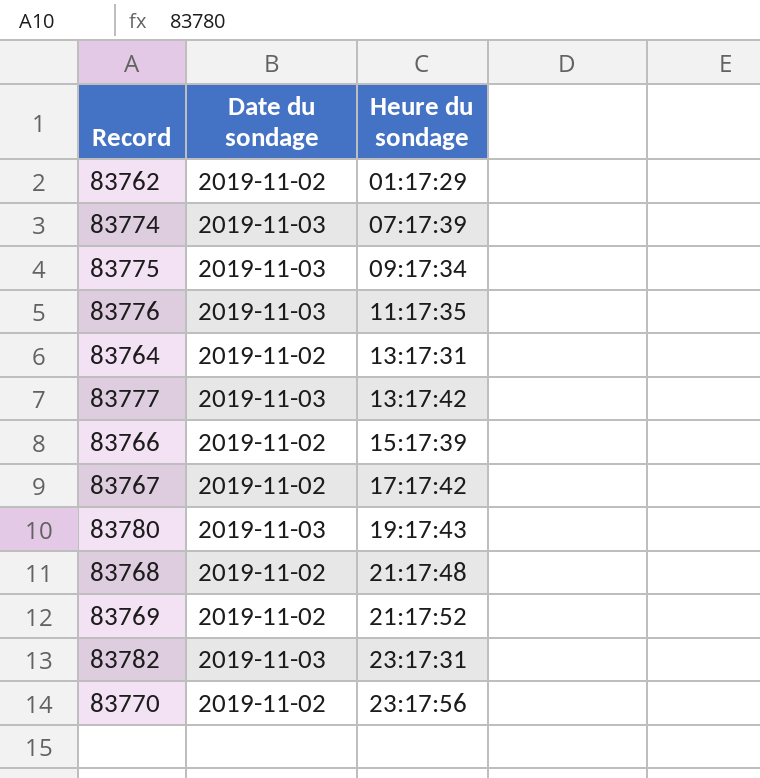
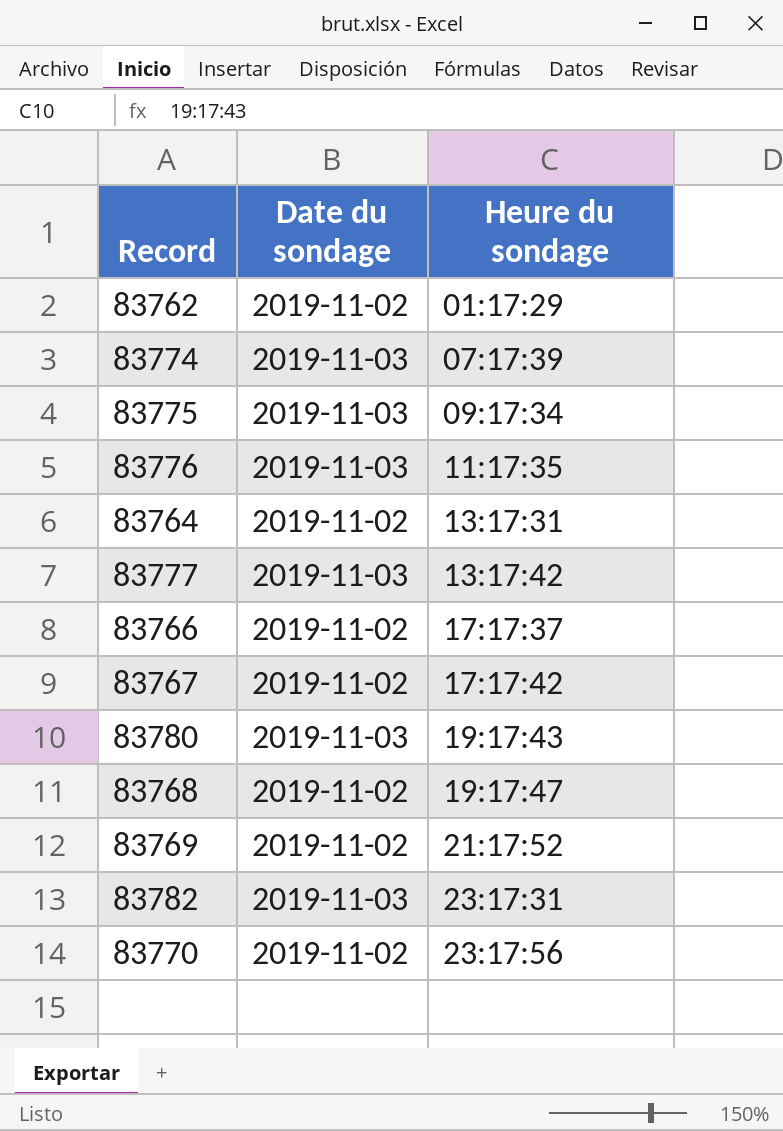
83766 | Heure du sondage: 15:17:39 -> 17:17:37
83768 | Heure du sondage: 21:17:48 -> 19:17:47

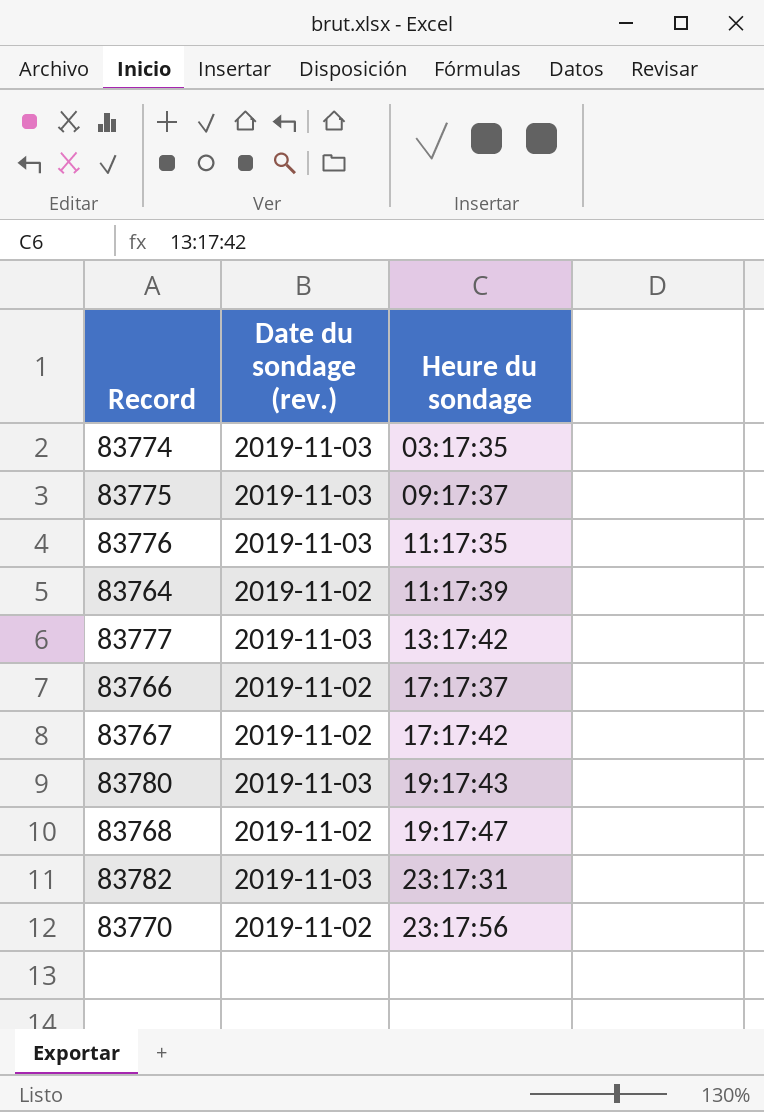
column name: Date du sondage -> Date du sondage (rev.)
row 83762: 2019-11-02 | 01:17:29 -> none
row 83769: 2019-11-02 | 21:17:52 -> none
83774 | Heure du sondage: 07:17:39 -> 03:17:35
83775 | Heure du sondage: 09:17:34 -> 09:17:37
83764 | Heure du sondage: 13:17:31 -> 11:17:39

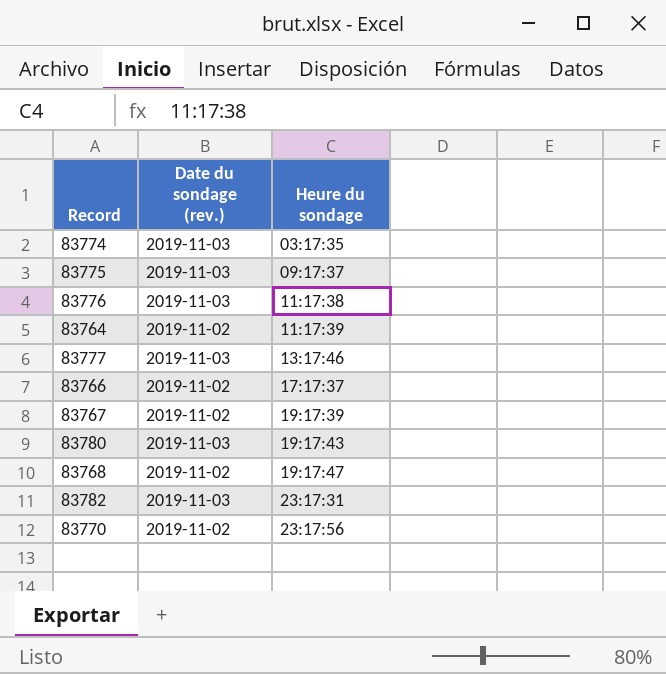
83776 | Heure du sondage: 11:17:35 -> 11:17:38
83777 | Heure du sondage: 13:17:42 -> 13:17:46
83767 | Heure du sondage: 17:17:42 -> 19:17:39

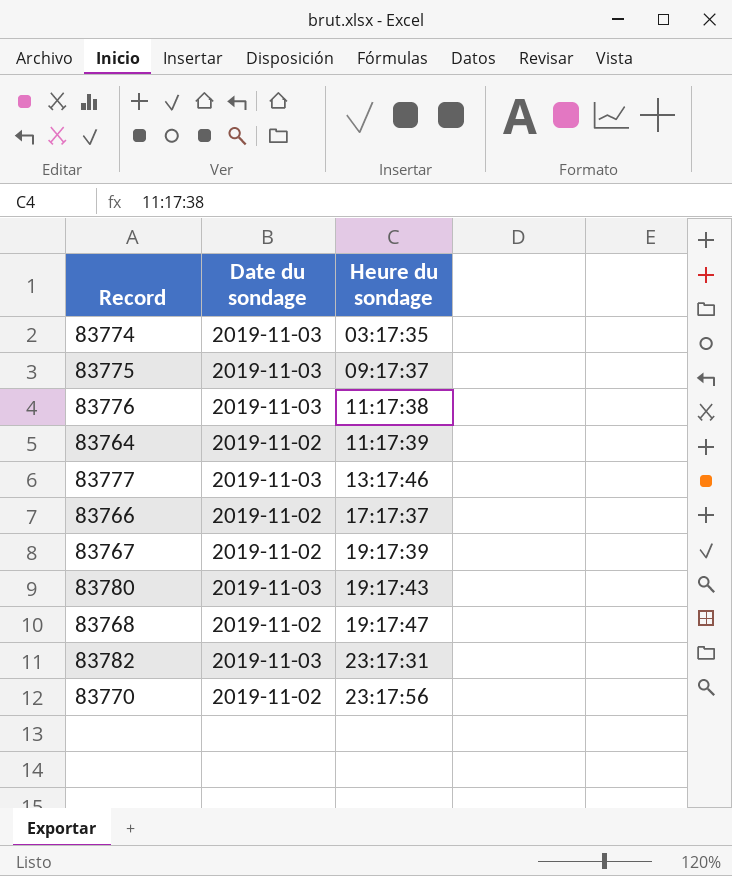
column name: Date du sondage (rev.) -> Date du sondage

